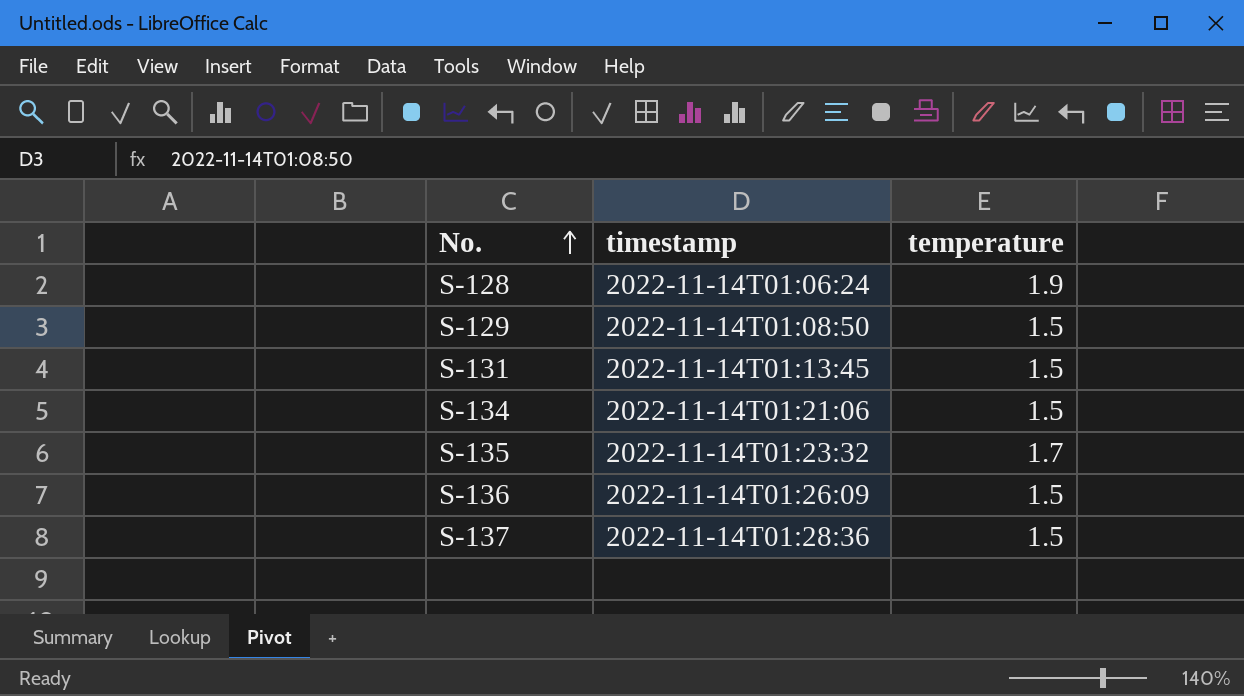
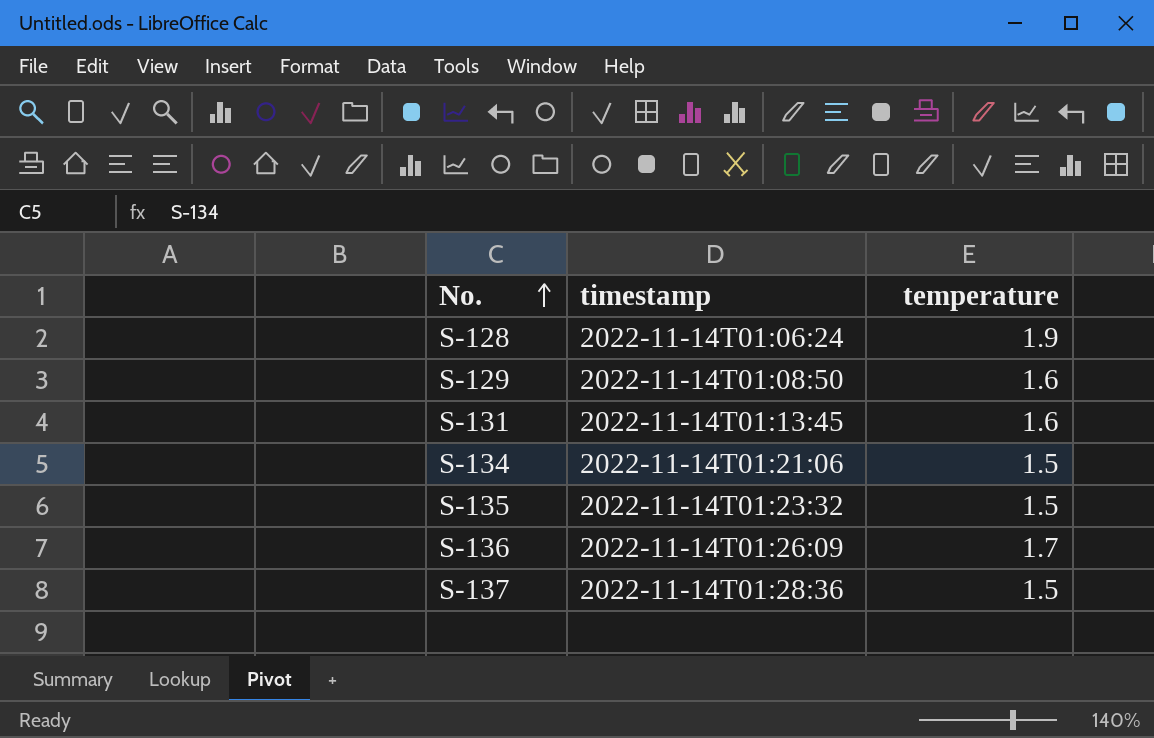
S-129 | temperature: 1.5 -> 1.6
S-131 | temperature: 1.5 -> 1.6
S-135 | temperature: 1.7 -> 1.5
S-136 | temperature: 1.5 -> 1.7

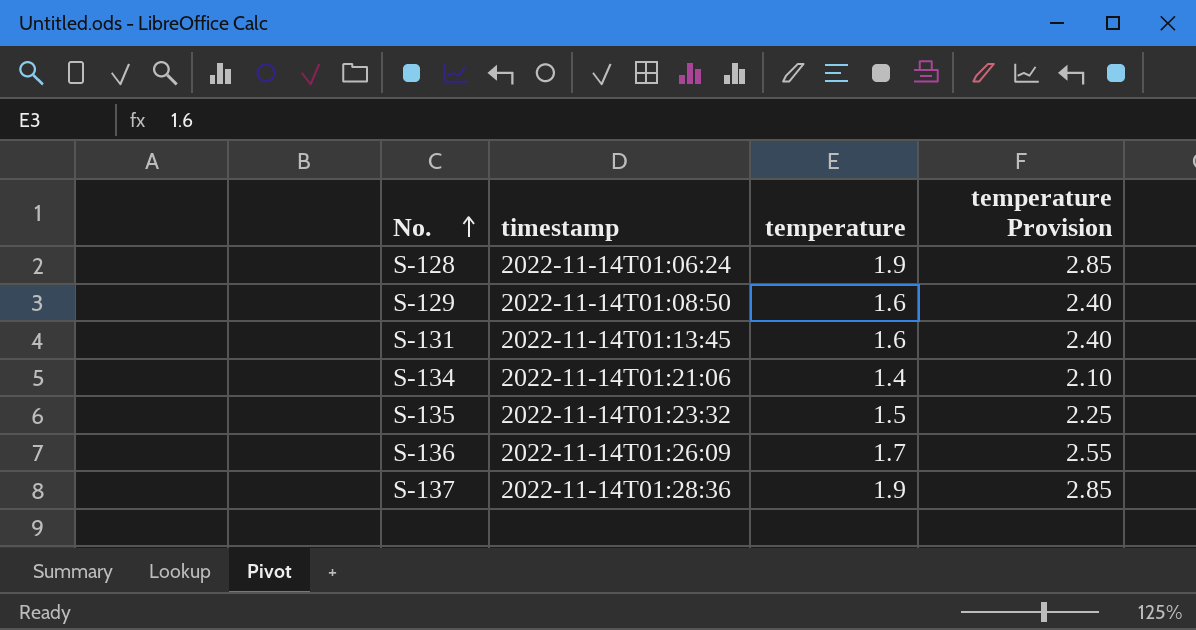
column temperature Provision | formula: none -> [temperature] * 1.5
S-134 | temperature: 1.5 -> 1.4
S-137 | temperature: 1.5 -> 1.9

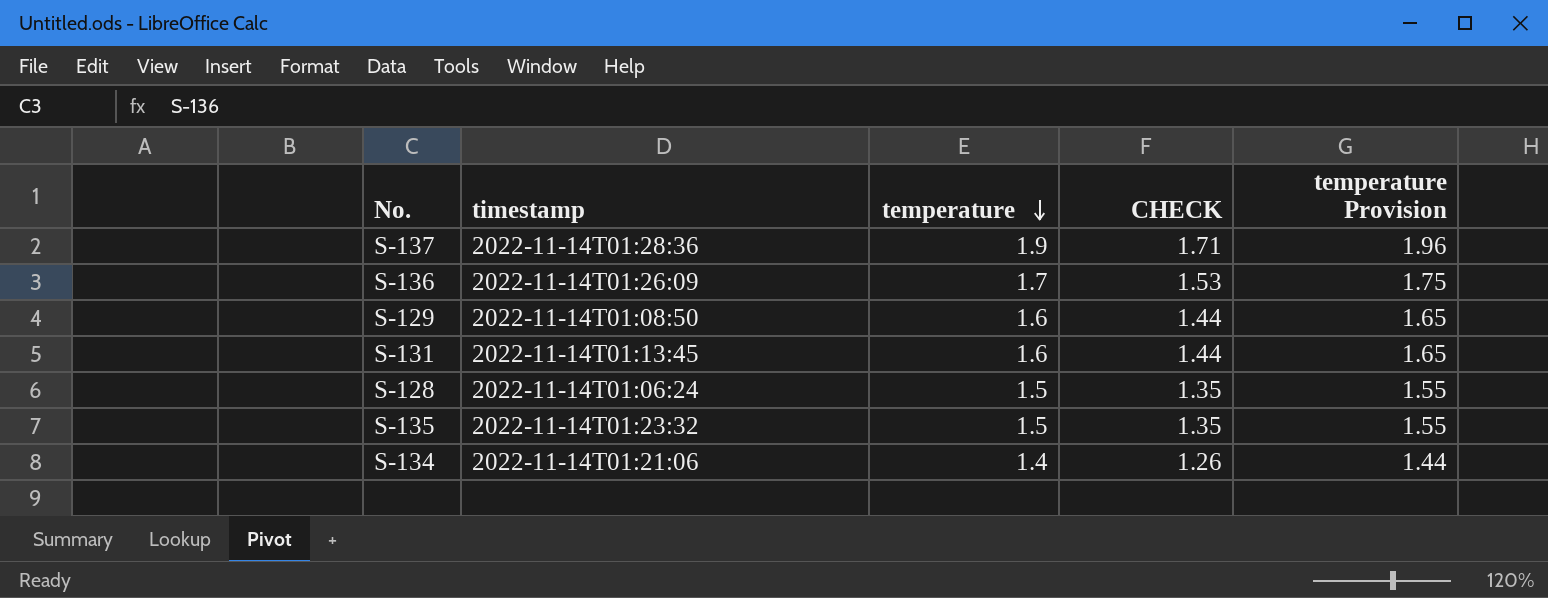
row order: No. ascending -> temperature descending
column CHECK | formula: none -> [temperature] * 0.9
column temperature Provision | formula: [temperature] * 1.5 -> [temperature] * 1.03
S-128 | temperature: 1.9 -> 1.5

